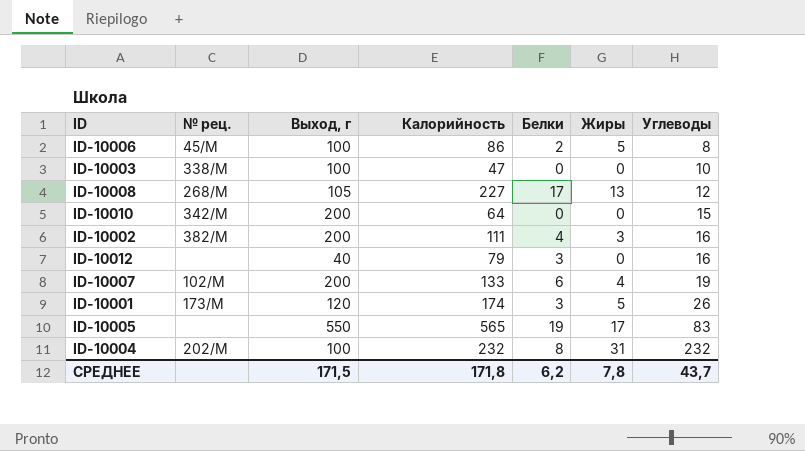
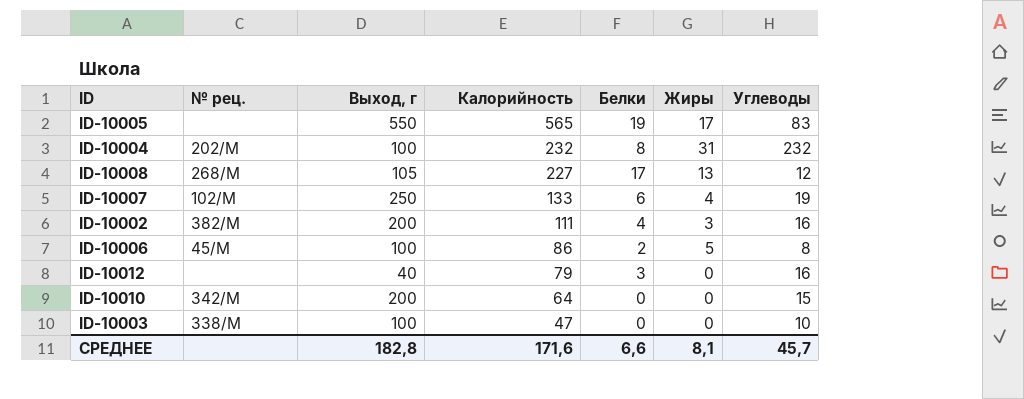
row order: Углеводы ascending -> Калорийность descending
row ID-10001: 173/М | 120 | 174 | 3 | 5 | 26 -> none
ID-10007 | Выход, г: 200 -> 250
СРЕДНЕЕ | Выход, г: 171,5 -> 182,8
СРЕДНЕЕ | Калорийность: 171,8 -> 171,6
СРЕДНЕЕ | Белки: 6,2 -> 6,6
СРЕДНЕЕ | Жиры: 7,8 -> 8,1
СРЕДНЕЕ | Углеводы: 43,7 -> 45,7

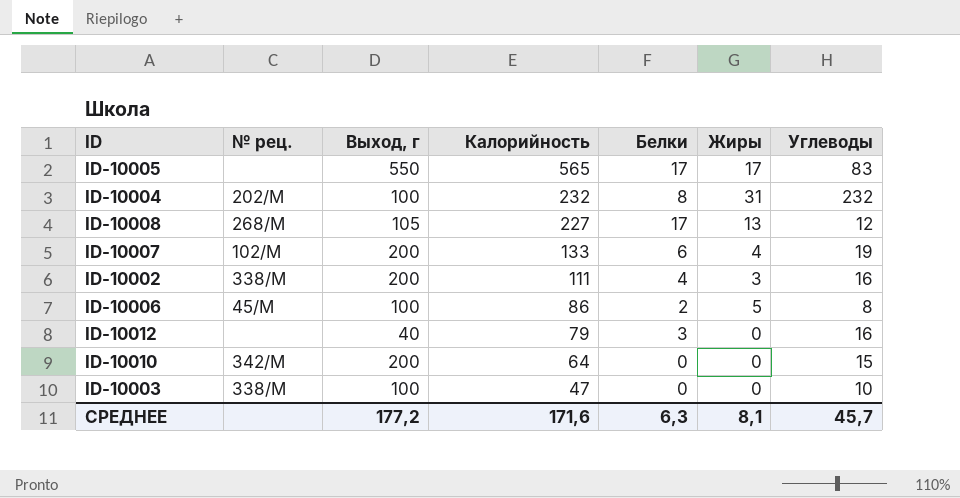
ID-10005 | Белки: 19 -> 17
ID-10007 | Выход, г: 250 -> 200
ID-10002 | № рец.: 382/М -> 338/М
СРЕДНЕЕ | Выход, г: 182,8 -> 177,2
СРЕДНЕЕ | Белки: 6,6 -> 6,3

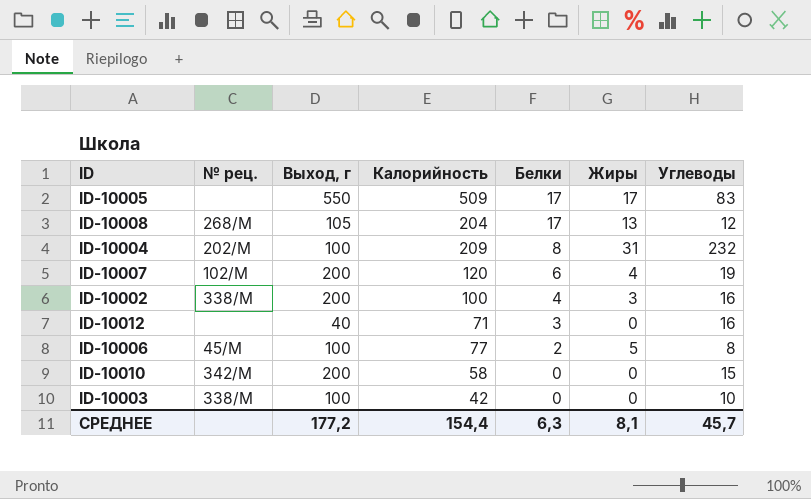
row order: Калорийность descending -> Белки descending
ID-10005 | Калорийность: 565 -> 509
ID-10008 | Калорийность: 227 -> 204
ID-10004 | Калорийность: 232 -> 209
ID-10007 | Калорийность: 133 -> 120
ID-10002 | Калорийность: 111 -> 100
ID-10012 | Калорийность: 79 -> 71
ID-10006 | Калорийность: 86 -> 77
ID-10010 | Калорийность: 64 -> 58
ID-10003 | Калорийность: 47 -> 42
СРЕДНЕЕ | Калорийность: 171,6 -> 154,4

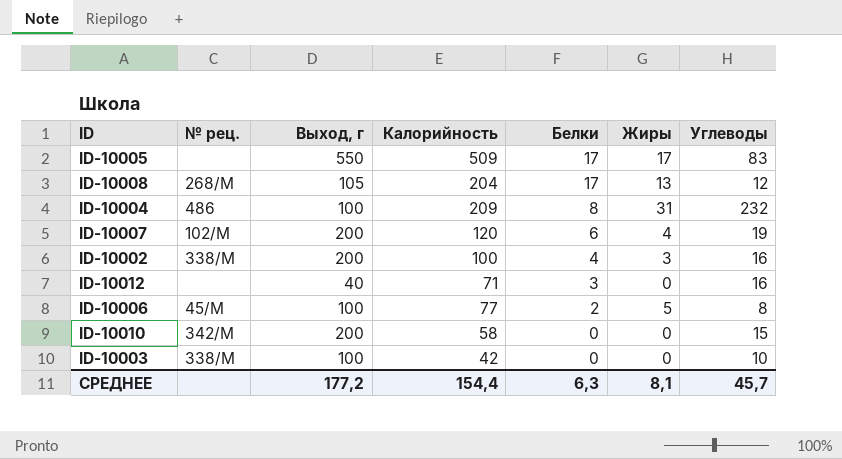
ID-10004 | № рец.: 202/М -> 486

